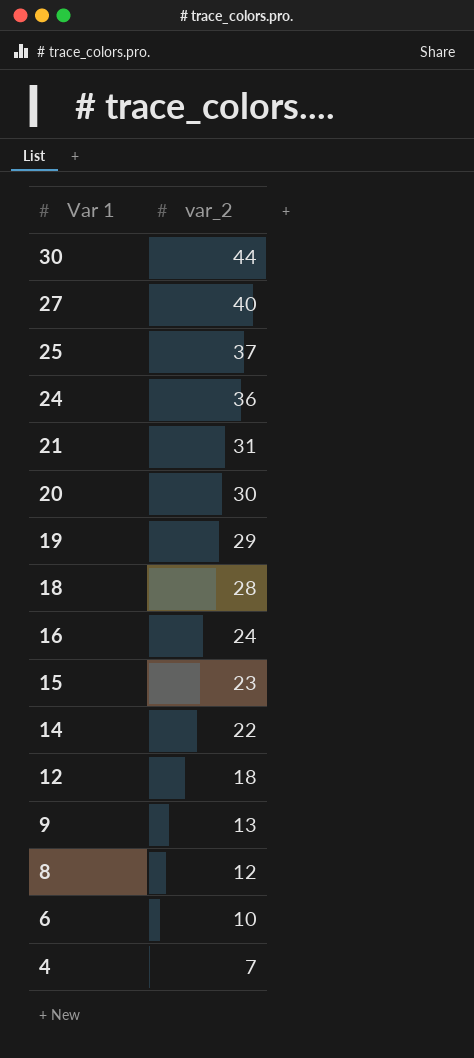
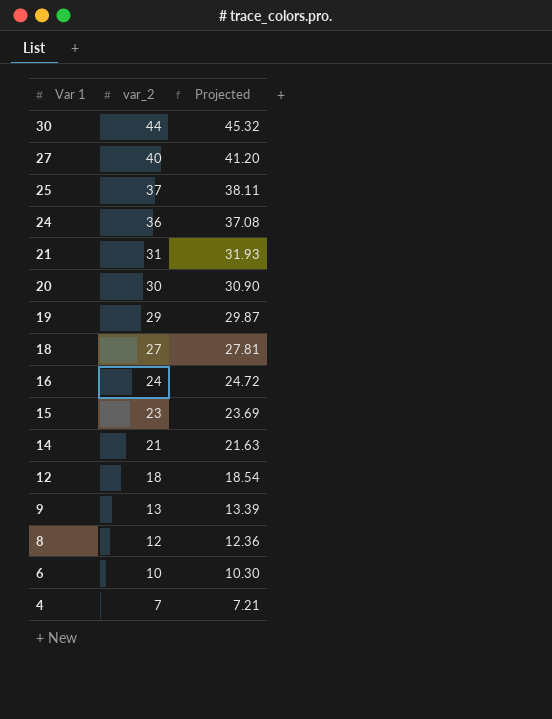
column Projected | formula: none -> [var_2] * 1.03
18 | var_2: 28 -> 27
14 | var_2: 22 -> 21

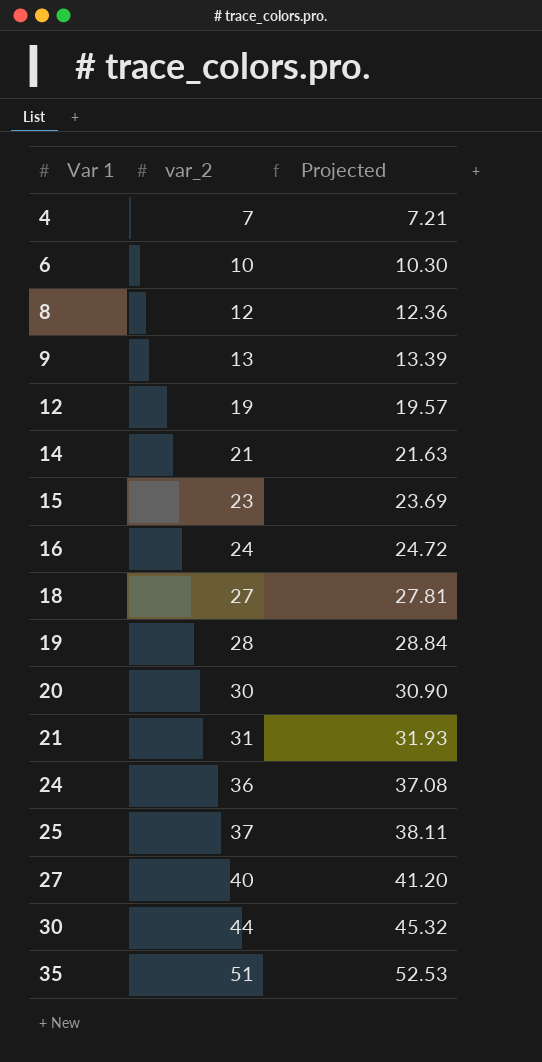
row order: Var 1 descending -> Var 1 ascending
12 | var_2: 18 -> 19
12 | Projected: 18.54 -> 19.57
19 | var_2: 29 -> 28
19 | Projected: 29.87 -> 28.84
row 35: none -> 51 | 52.53

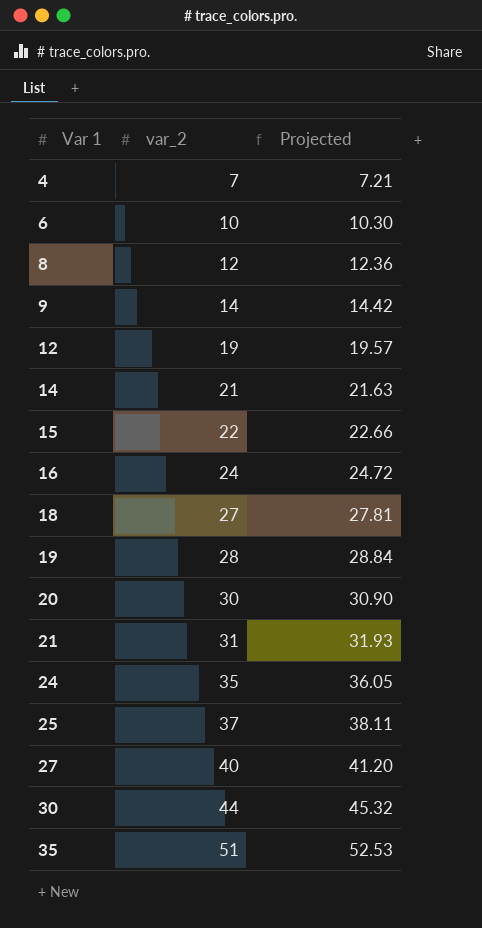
9 | var_2: 13 -> 14
9 | Projected: 13.39 -> 14.42
15 | var_2: 23 -> 22
15 | Projected: 23.69 -> 22.66
24 | var_2: 36 -> 35
24 | Projected: 37.08 -> 36.05

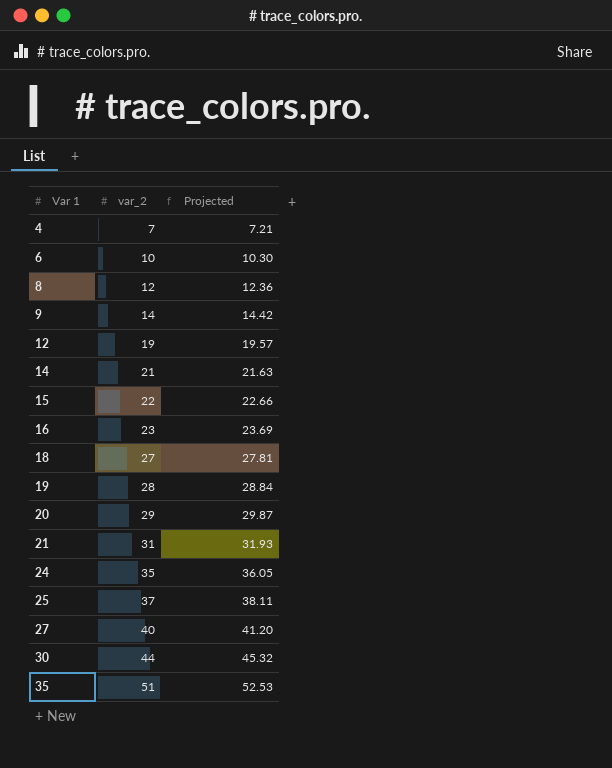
16 | var_2: 24 -> 23
16 | Projected: 24.72 -> 23.69
20 | var_2: 30 -> 29
20 | Projected: 30.90 -> 29.87

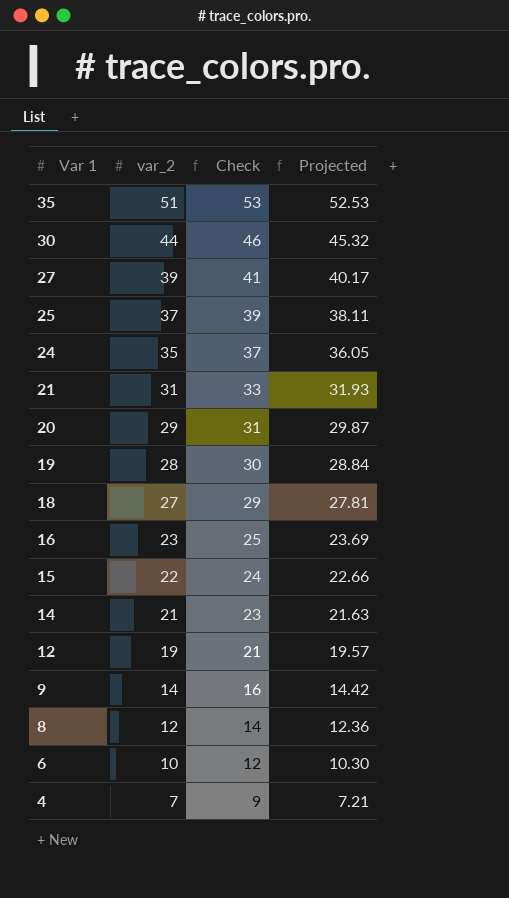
row order: Var 1 ascending -> Var 1 descending
column Check | formula: none -> [var_2] + 2
27 | var_2: 40 -> 39
27 | Projected: 41.20 -> 40.17

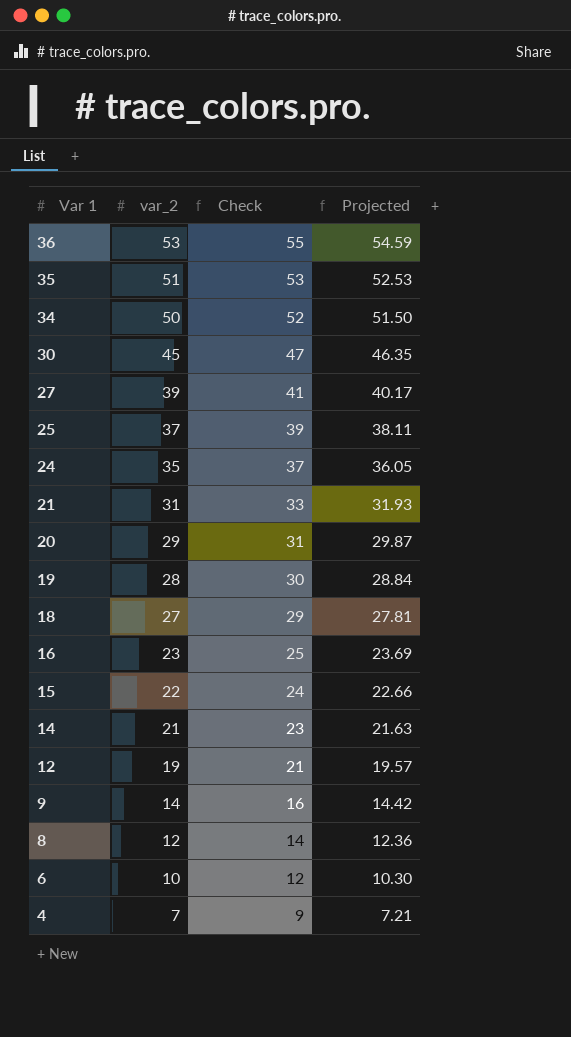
row 36: none -> 53 | 55 | 54.59
row 34: none -> 50 | 52 | 51.50
30 | var_2: 44 -> 45
30 | Check: 46 -> 47
30 | Projected: 45.32 -> 46.35

